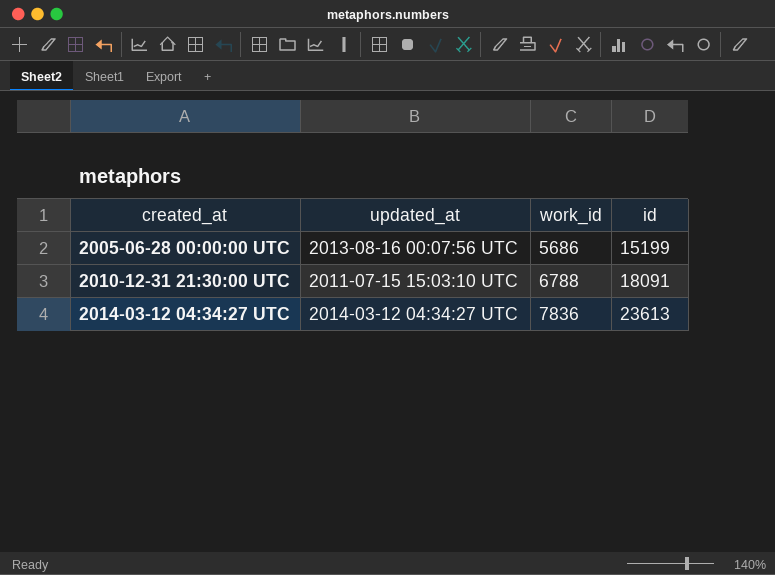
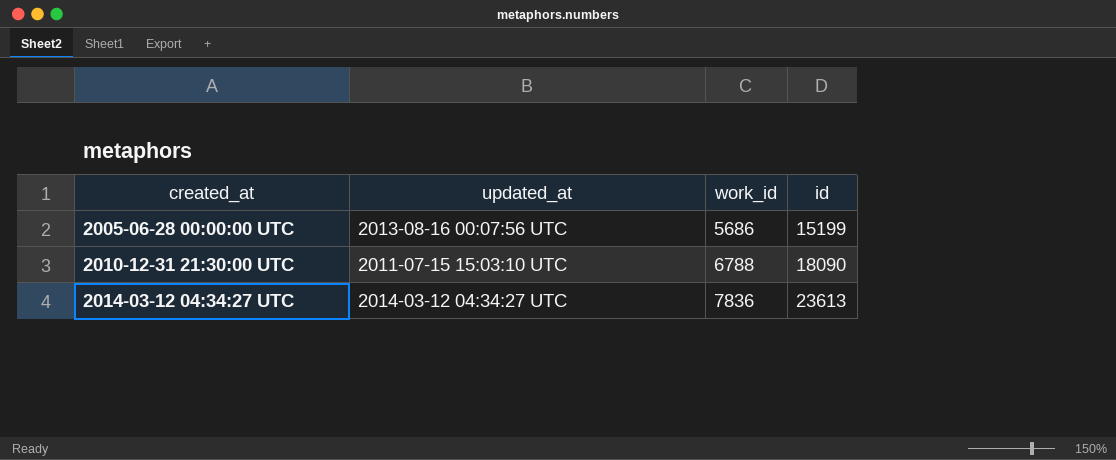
2010-12-31 21:30:00 UTC | id: 18091 -> 18090

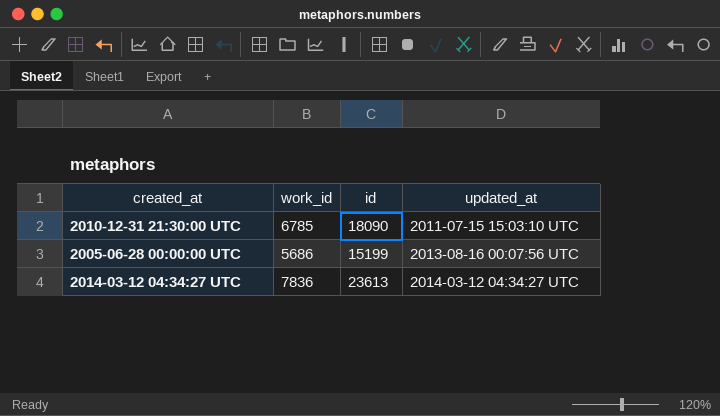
row order: created_at ascending -> updated_at ascending
column updated_at | position: 2 -> 4
2010-12-31 21:30:00 UTC | work_id: 6788 -> 6785

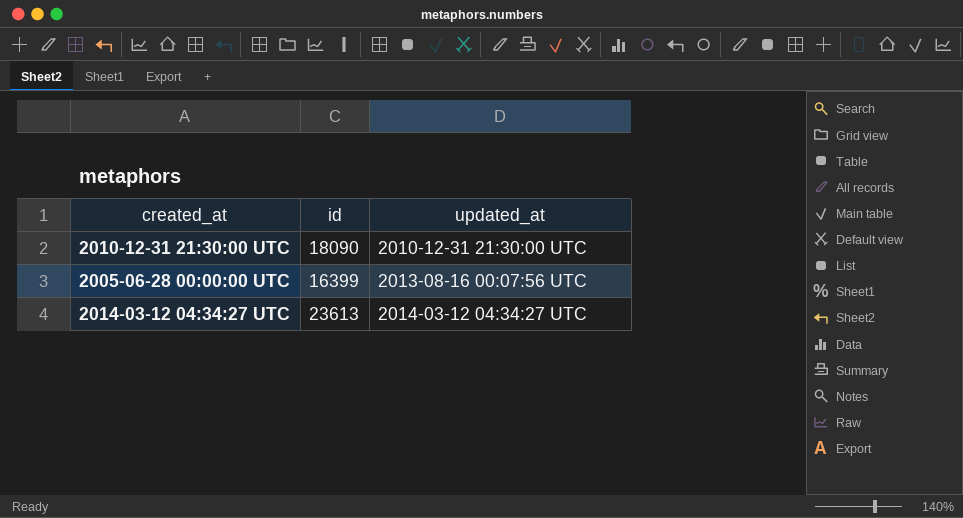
column work_id | position: 2 -> none
2010-12-31 21:30:00 UTC | updated_at: 2011-07-15 15:03:10 UTC -> 2010-12-31 21:30:00 UTC
2005-06-28 00:00:00 UTC | id: 15199 -> 16399

